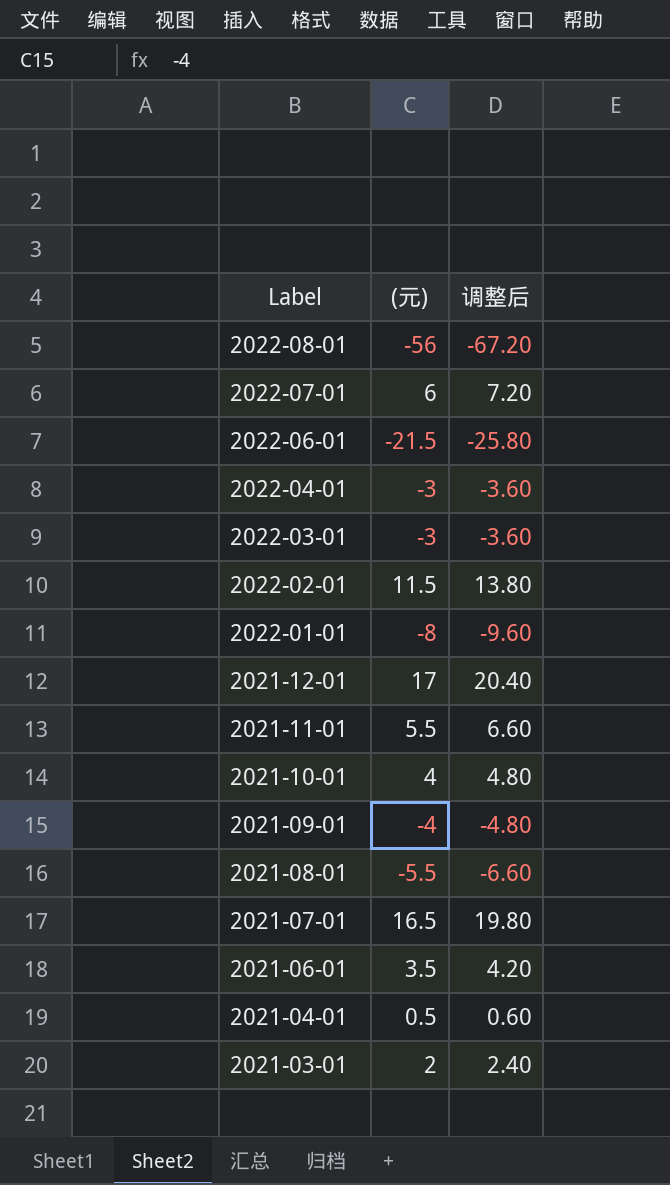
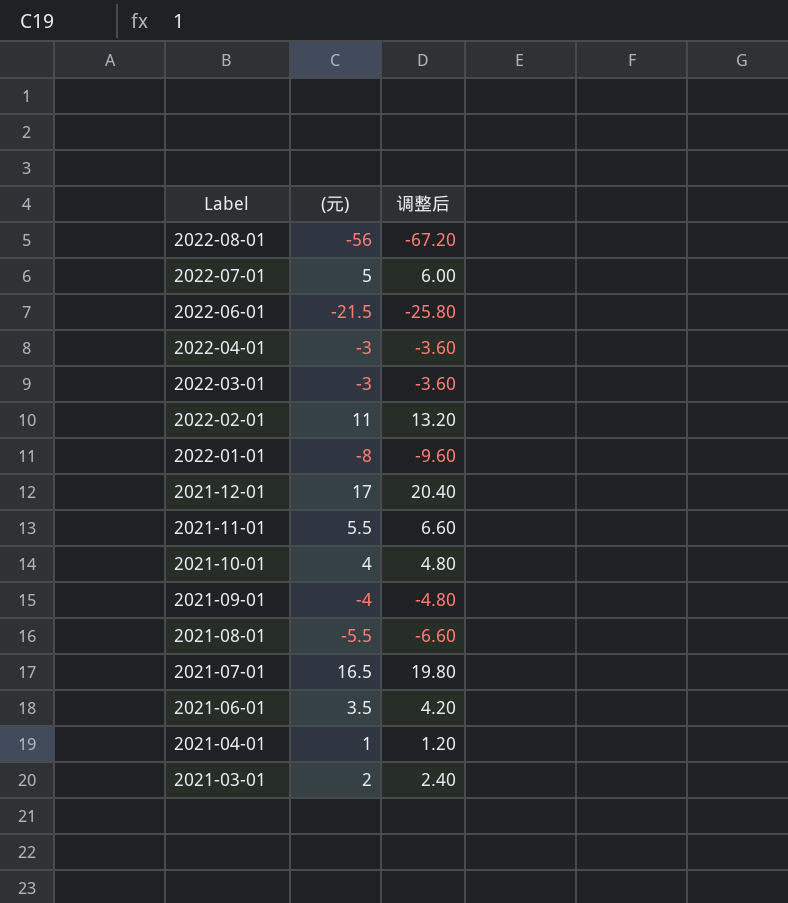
2022-07-01 | (元): 6 -> 5
2022-07-01 | 调整后: 7.20 -> 6.00
2022-02-01 | (元): 11.5 -> 11
2022-02-01 | 调整后: 13.80 -> 13.20
2021-04-01 | (元): 0.5 -> 1
2021-04-01 | 调整后: 0.60 -> 1.20

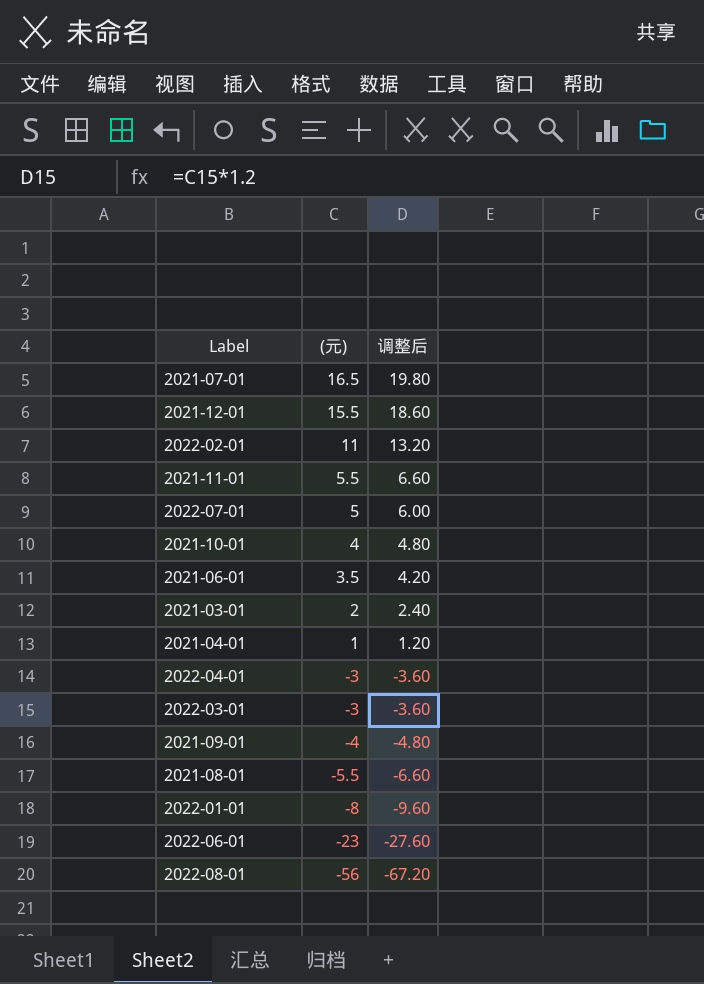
row order: Label descending -> (元) descending
2021-12-01 | (元): 17 -> 15.5
2021-12-01 | 调整后: 20.40 -> 18.60
2022-06-01 | (元): -21.5 -> -23
2022-06-01 | 调整后: -25.80 -> -27.60

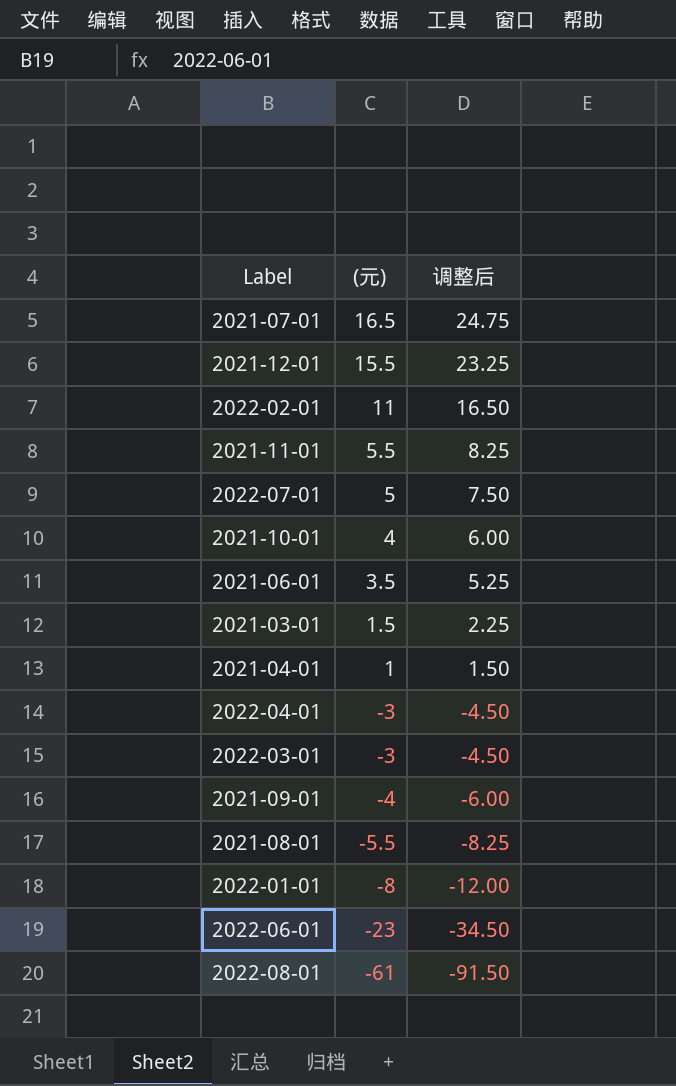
column 调整后 | formula: [(元)] * 1.2 -> [(元)] * 1.5
2021-03-01 | (元): 2 -> 1.5
2022-08-01 | (元): -56 -> -61

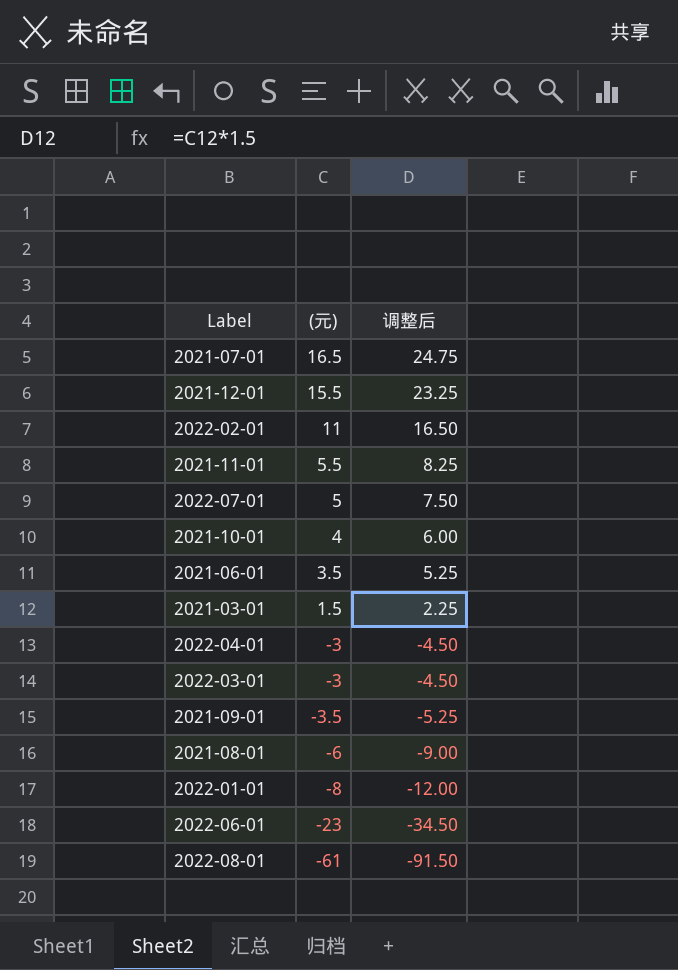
row 2021-04-01: 1 | 1.50 -> none
2021-09-01 | (元): -4 -> -3.5
2021-09-01 | 调整后: -6.00 -> -5.25
2021-08-01 | (元): -5.5 -> -6
2021-08-01 | 调整后: -8.25 -> -9.00

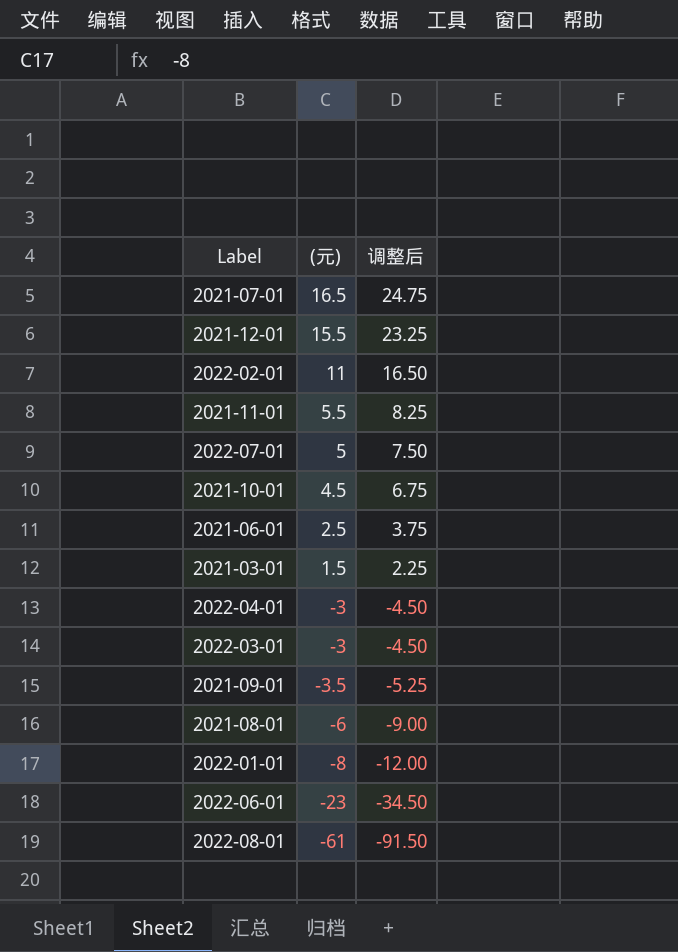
2021-10-01 | (元): 4 -> 4.5
2021-10-01 | 调整后: 6.00 -> 6.75
2021-06-01 | (元): 3.5 -> 2.5
2021-06-01 | 调整后: 5.25 -> 3.75

